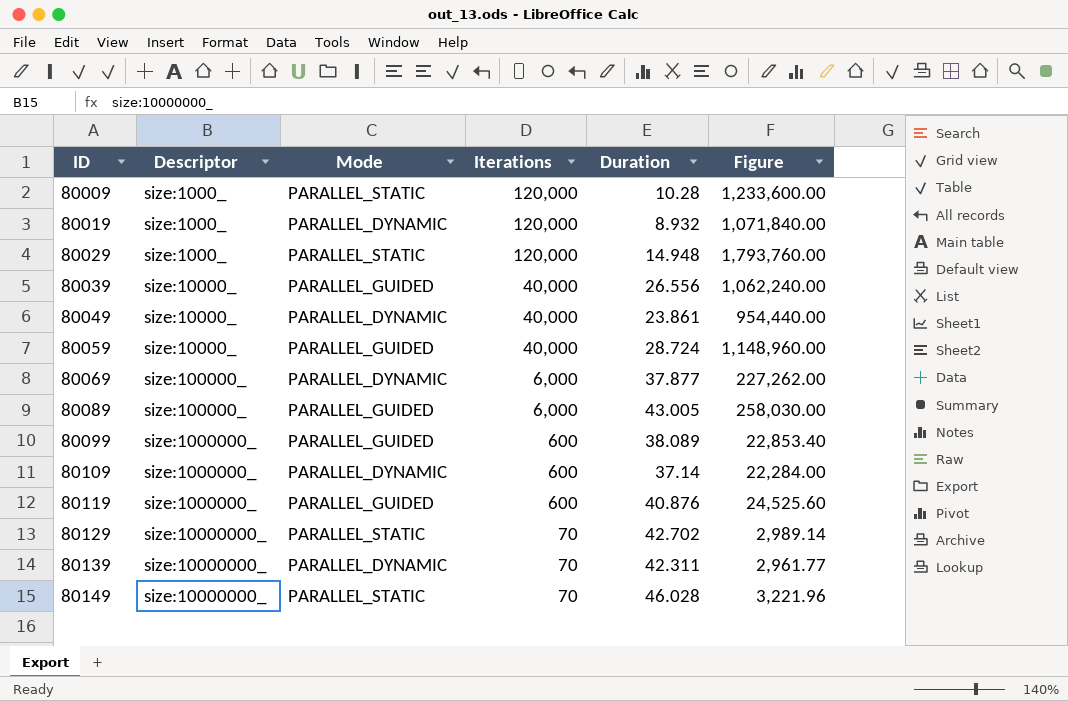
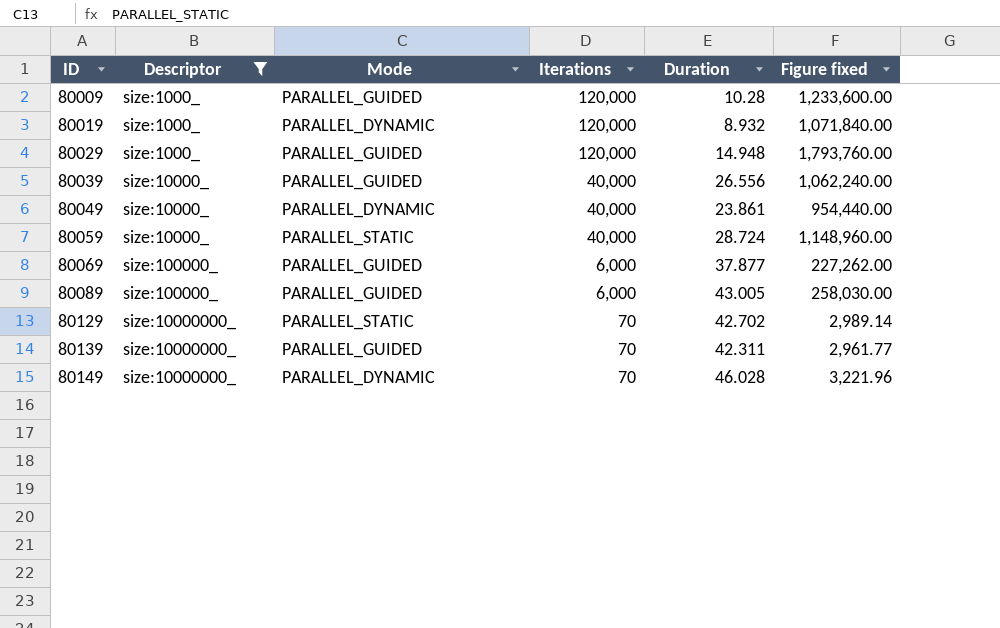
filter: none -> Descriptor != size:1000000_
column name: Figure -> Figure fixed
80009 | Mode: PARALLEL_STATIC -> PARALLEL_GUIDED
80029 | Mode: PARALLEL_STATIC -> PARALLEL_GUIDED
80059 | Mode: PARALLEL_GUIDED -> PARALLEL_STATIC
80069 | Mode: PARALLEL_DYNAMIC -> PARALLEL_GUIDED
80139 | Mode: PARALLEL_DYNAMIC -> PARALLEL_GUIDED
80149 | Mode: PARALLEL_STATIC -> PARALLEL_DYNAMIC

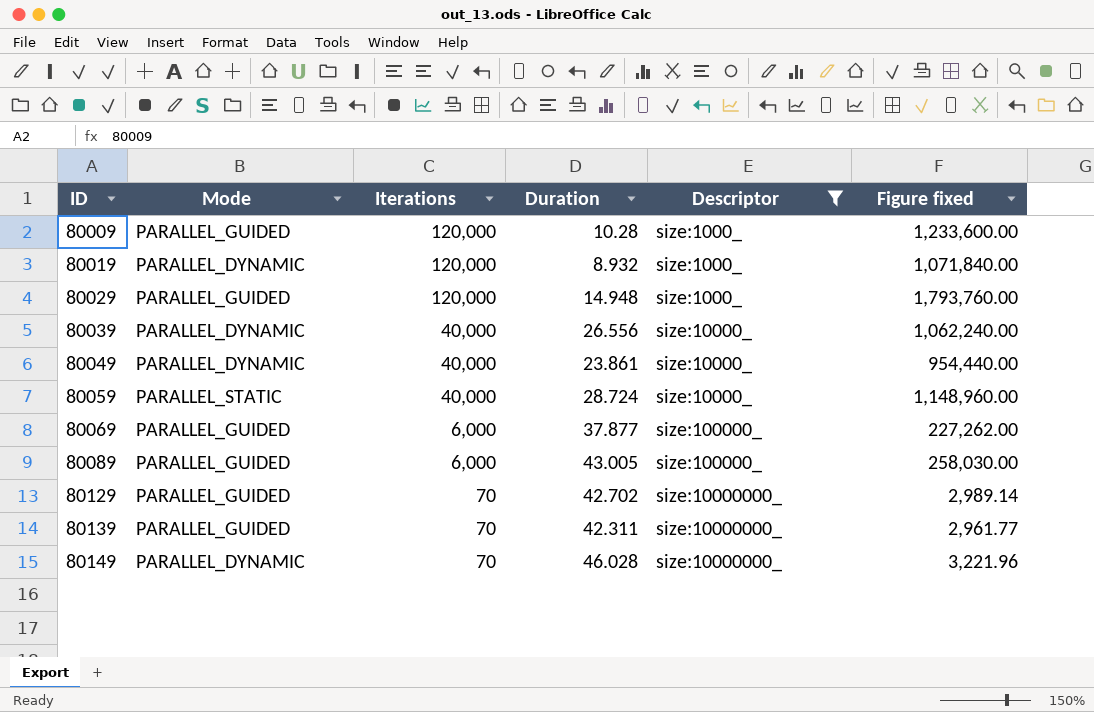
column Descriptor | position: 2 -> 5
80039 | Mode: PARALLEL_GUIDED -> PARALLEL_DYNAMIC
80129 | Mode: PARALLEL_STATIC -> PARALLEL_GUIDED

